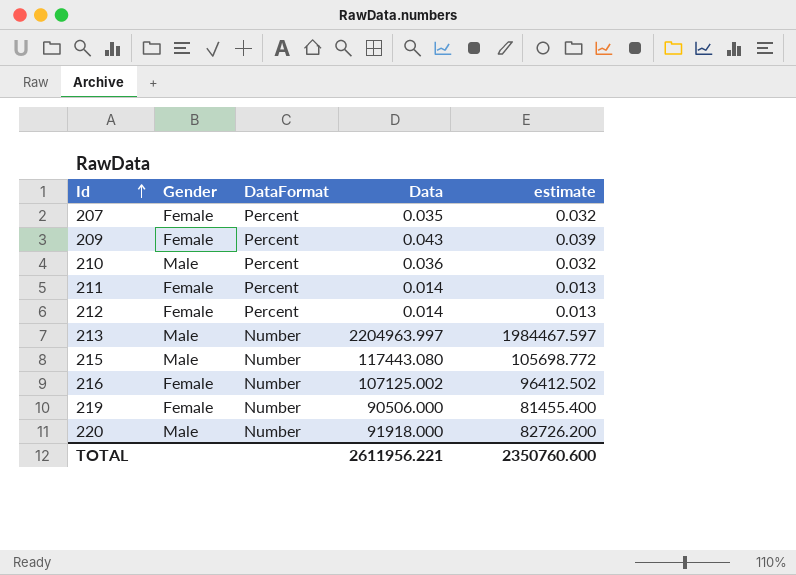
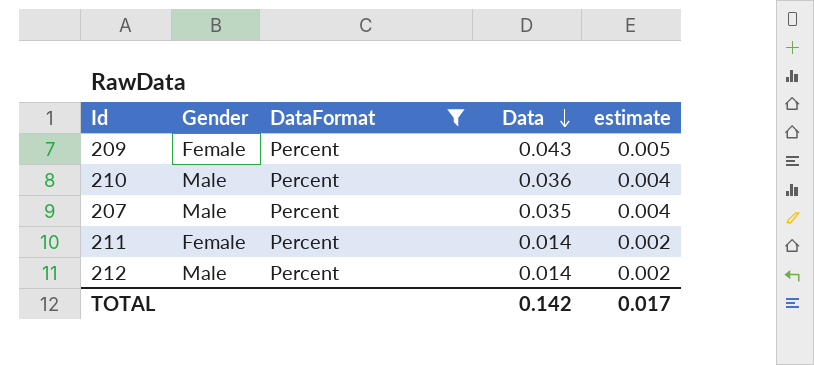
filter: none -> DataFormat = Percent
row order: Id ascending -> Data descending
column estimate | formula: [Data] * 0.9 -> [Data] * 0.12
207 | Gender: Female -> Male
212 | Gender: Female -> Male
TOTAL | Data: 2611956.221 -> 0.142
TOTAL | estimate: 2350760.600 -> 0.017

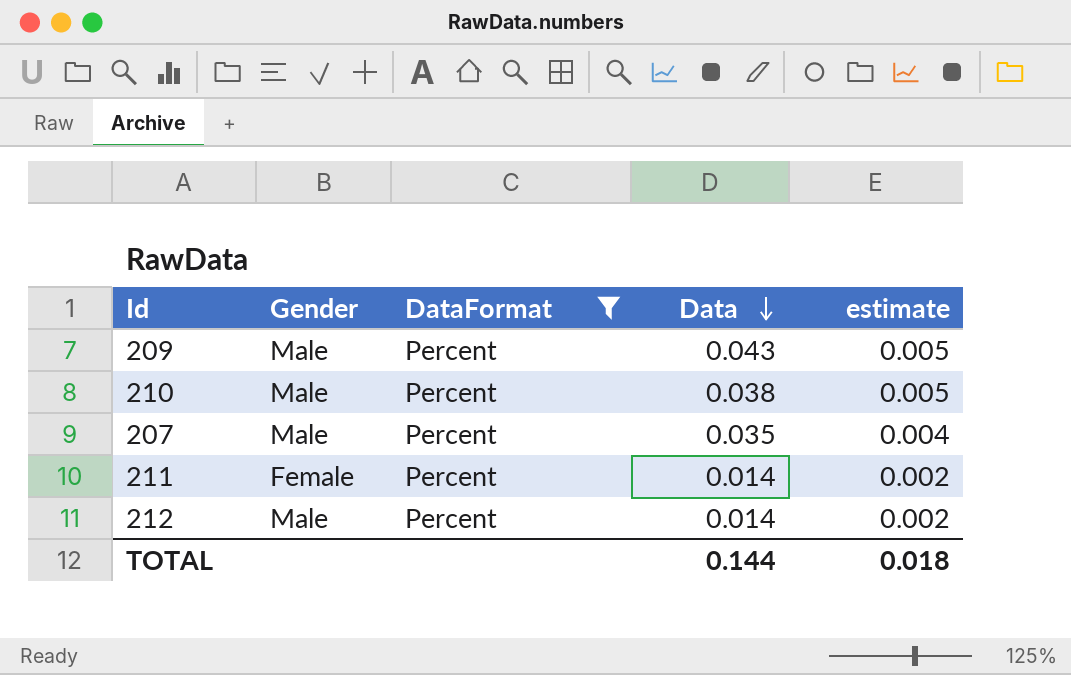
209 | Gender: Female -> Male
210 | Data: 0.036 -> 0.038
210 | estimate: 0.004 -> 0.005
TOTAL | Data: 0.142 -> 0.144
TOTAL | estimate: 0.017 -> 0.018

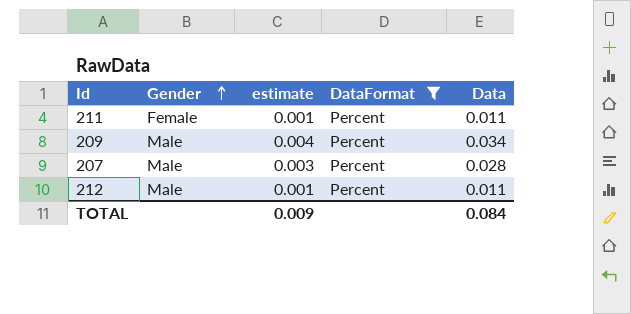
row order: Data descending -> Gender ascending
column estimate | position: 5 -> 3
row 210: Male | Percent | 0.038 | 0.005 -> none
211 | estimate: 0.002 -> 0.001
211 | Data: 0.014 -> 0.011
209 | estimate: 0.005 -> 0.004
209 | Data: 0.043 -> 0.034
207 | estimate: 0.004 -> 0.003
207 | Data: 0.035 -> 0.028
212 | estimate: 0.002 -> 0.001
212 | Data: 0.014 -> 0.011
TOTAL | estimate: 0.018 -> 0.009
TOTAL | Data: 0.144 -> 0.084

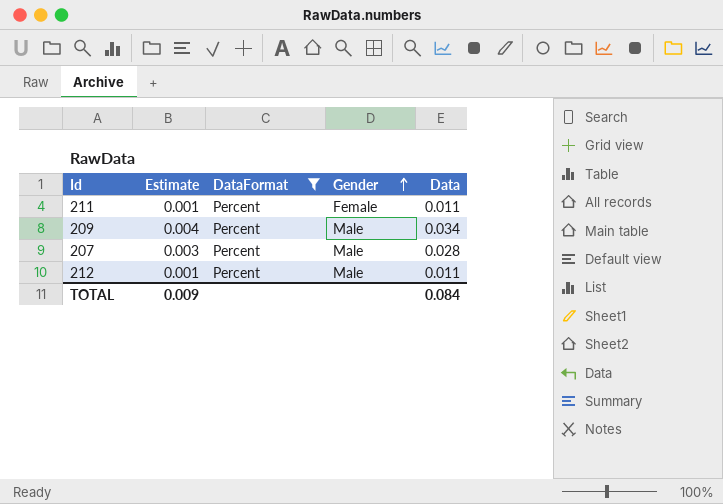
column name: estimate -> Estimate
column Gender | position: 2 -> 4

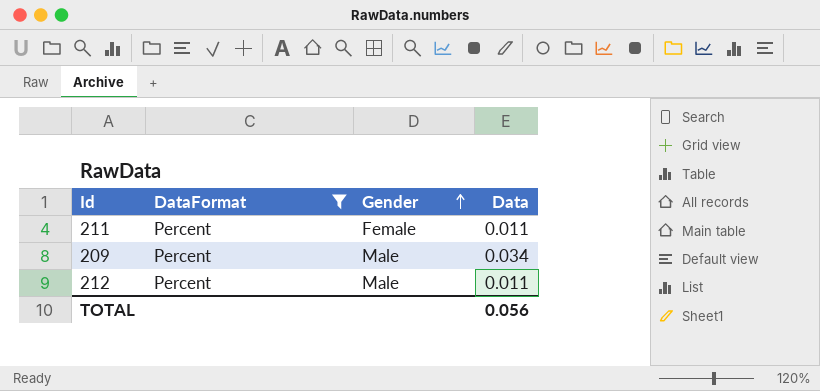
column Estimate | formula: [Data] * 0.12 -> none
row 207: 0.003 | Percent | Male | 0.028 -> none
TOTAL | Data: 0.084 -> 0.056

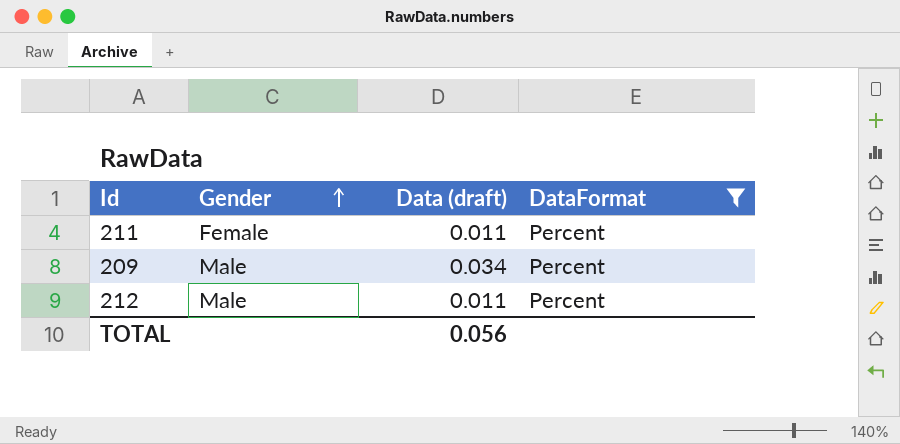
column name: Data -> Data (draft)
column DataFormat | position: 2 -> 4

